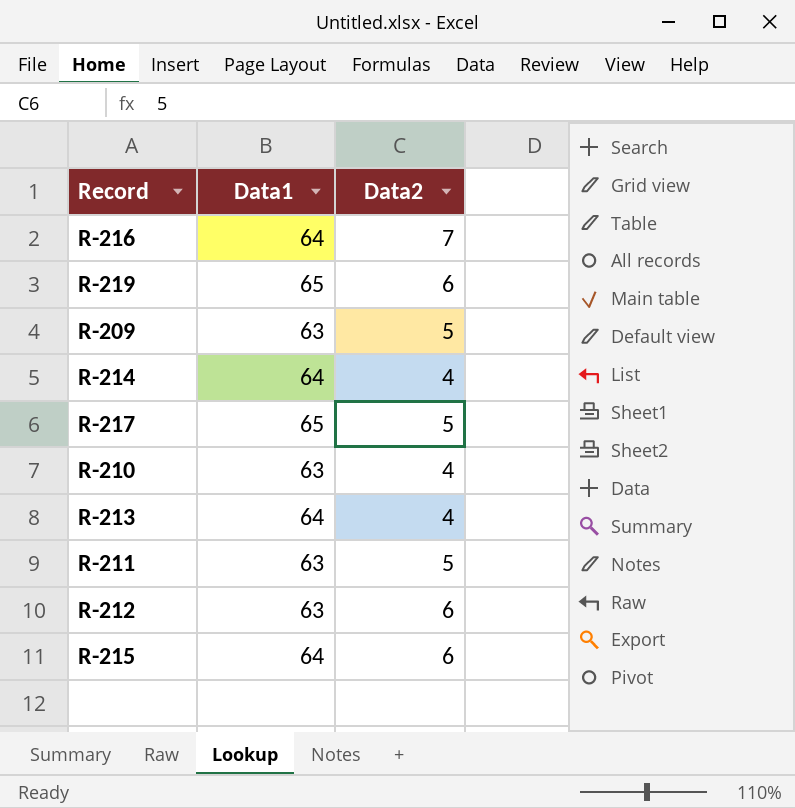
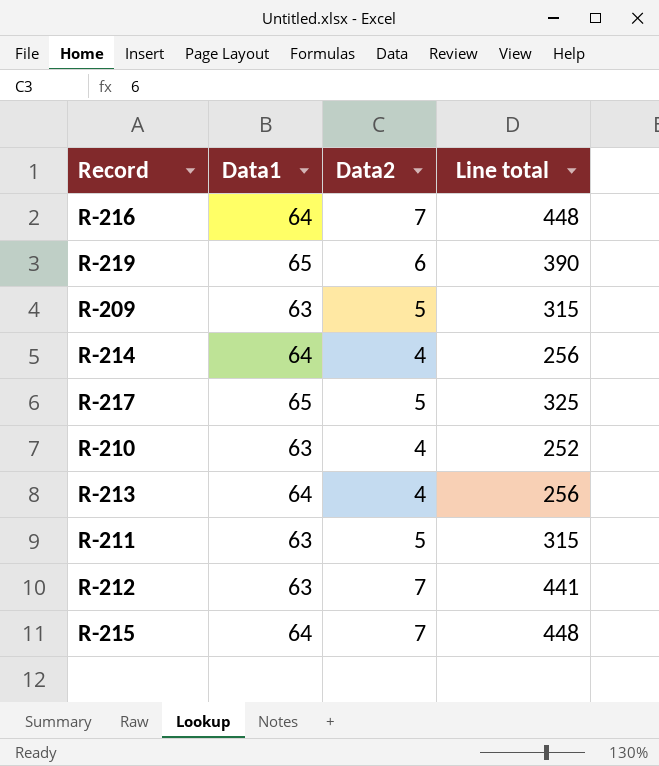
column Line total | formula: none -> [Data1] * [Data2]
R-212 | Data2: 6 -> 7
R-215 | Data2: 6 -> 7

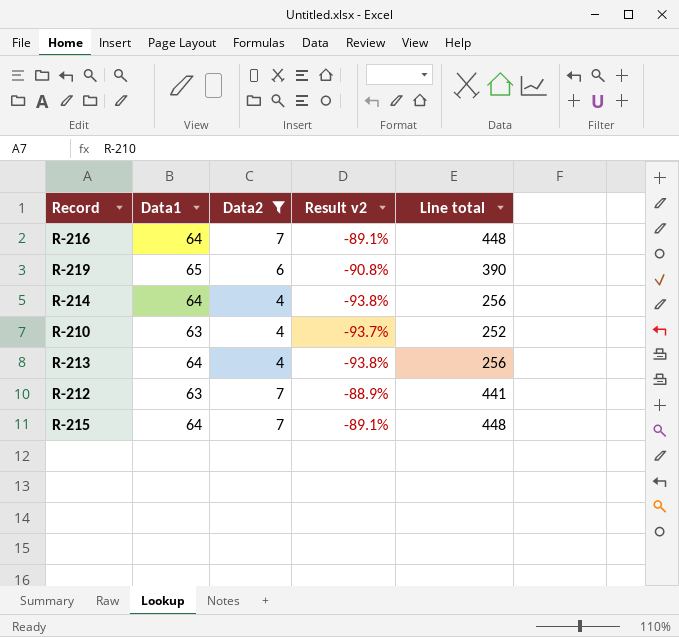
filter: none -> Data2 != 5
column Result v2 | formula: none -> ([Data2] - [Data1]) / [Data1]

